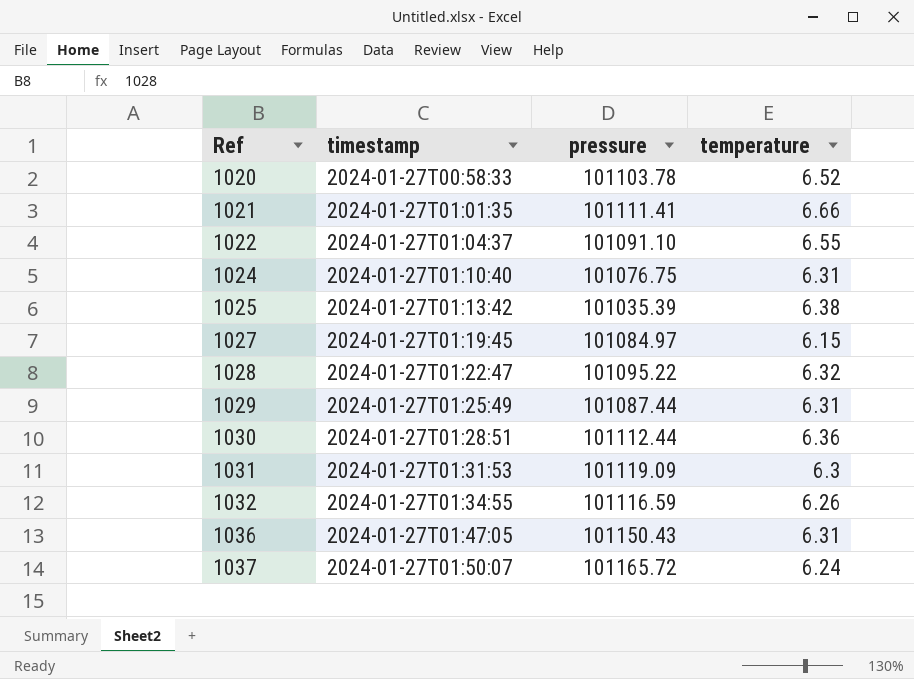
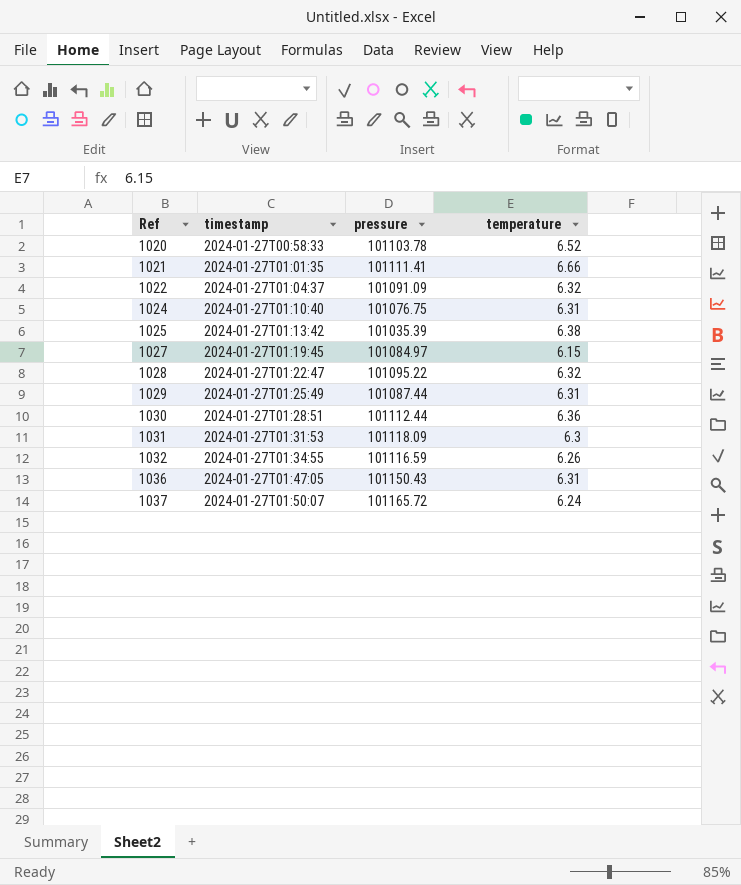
1022 | pressure: 101091.10 -> 101091.09
1022 | temperature: 6.55 -> 6.32
1031 | pressure: 101119.09 -> 101118.09

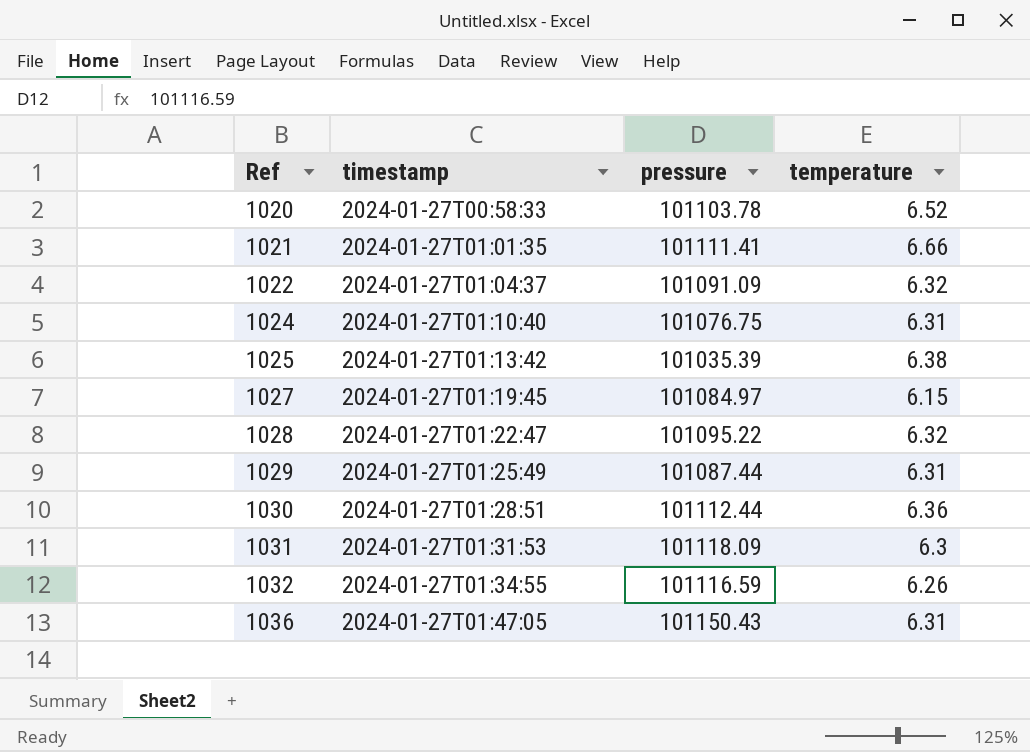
row 1037: 2024-01-27T01:50:07 | 101165.72 | 6.24 -> none

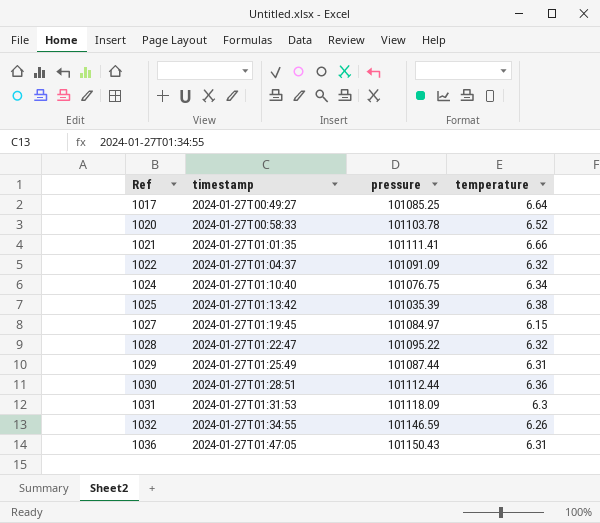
row 1017: none -> 2024-01-27T00:49:27 | 101085.25 | 6.64
1024 | temperature: 6.31 -> 6.34
1032 | pressure: 101116.59 -> 101146.59

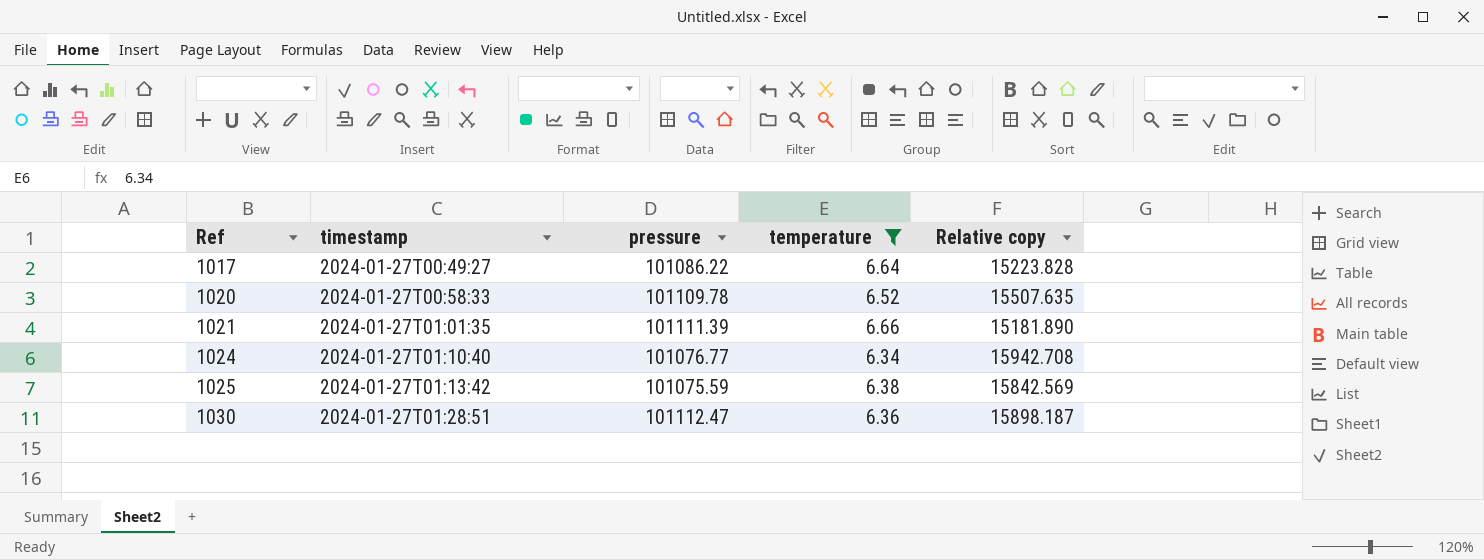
filter: none -> temperature >= 6.34
column Relative copy | formula: none -> [pressure] / [temperature]
1017 | pressure: 101085.25 -> 101086.22
1020 | pressure: 101103.78 -> 101109.78
1021 | pressure: 101111.41 -> 101111.39
1024 | pressure: 101076.75 -> 101076.77
1025 | pressure: 101035.39 -> 101075.59
1030 | pressure: 101112.44 -> 101112.47

